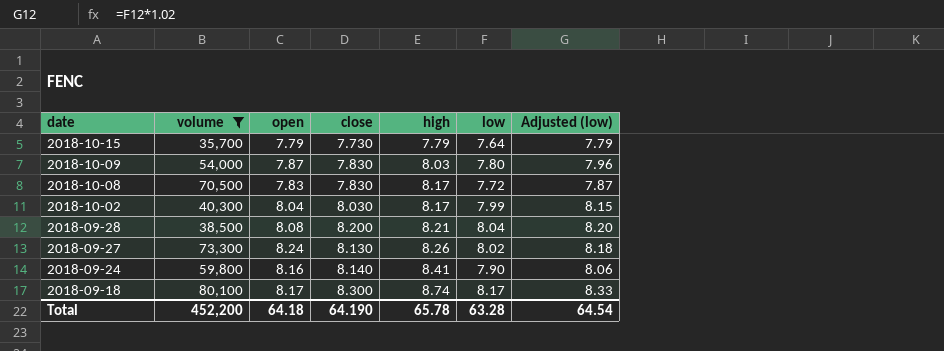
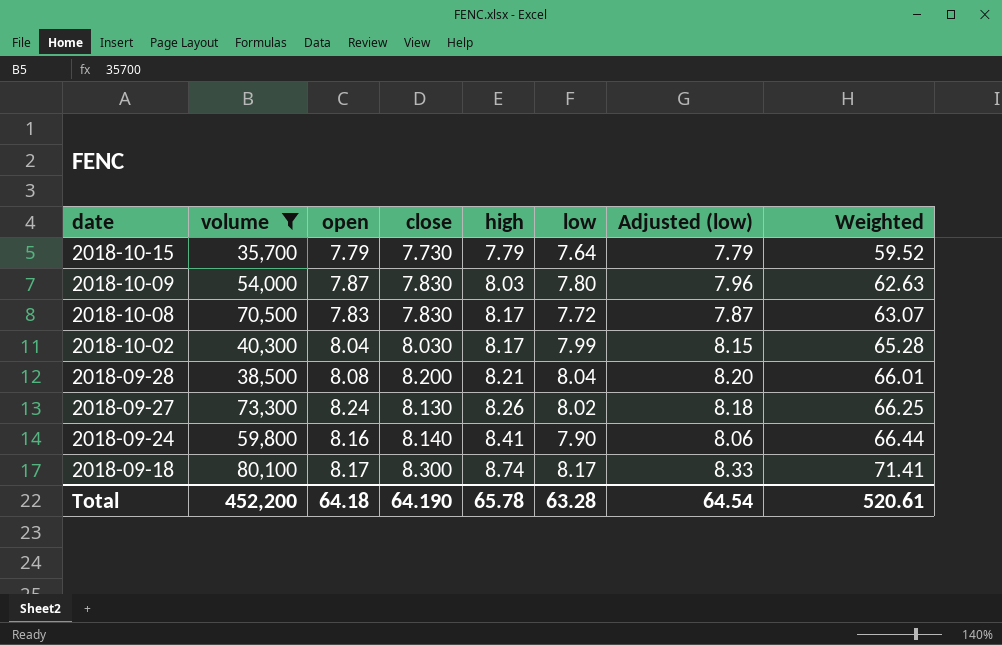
column Weighted | formula: none -> [high] * [low]

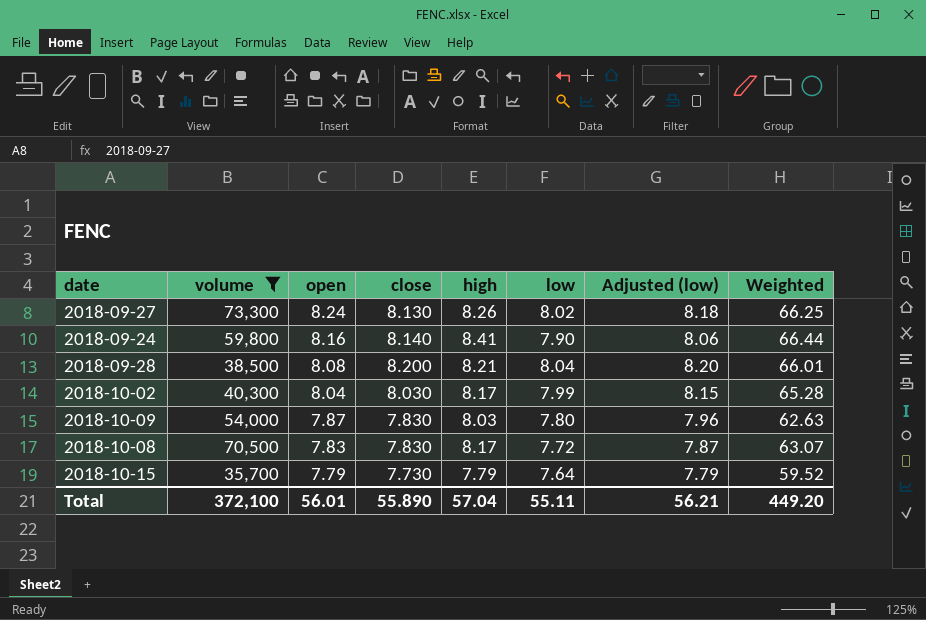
row order: date descending -> open descending
row 2018-09-18: 80,100 | 8.17 | 8.300 | 8.74 | 8.17 | 8.33 | 71.41 -> none
Total | volume: 452,200 -> 372,100
Total | open: 64.18 -> 56.01
Total | close: 64.190 -> 55.890
Total | high: 65.78 -> 57.04
Total | low: 63.28 -> 55.11
Total | Adjusted (low): 64.54 -> 56.21
Total | Weighted: 520.61 -> 449.20

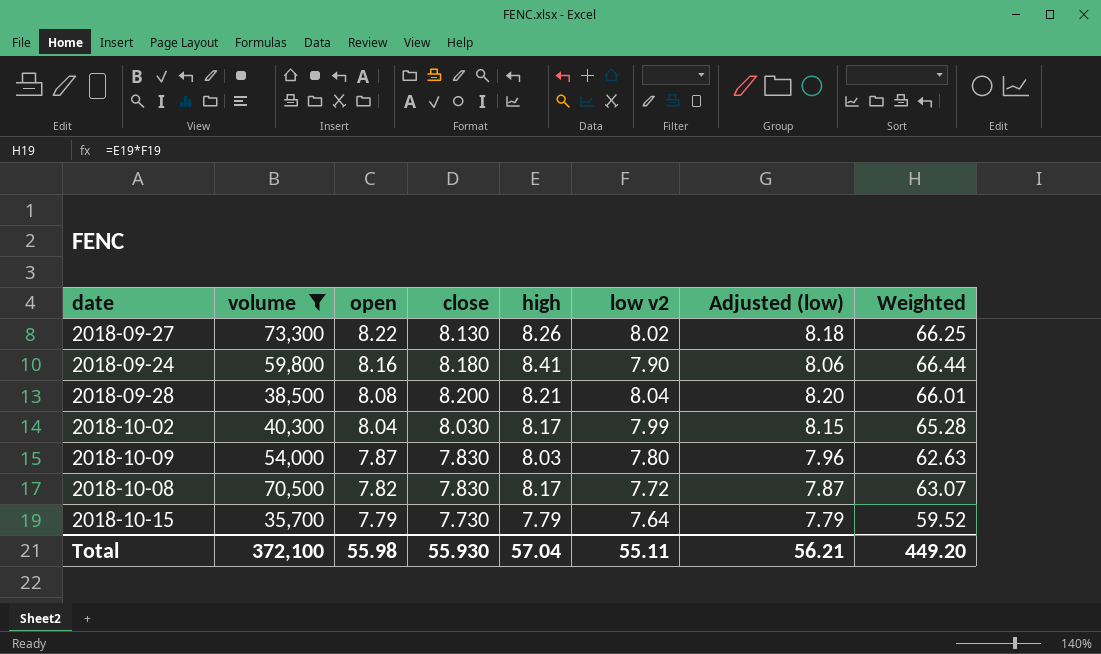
column name: low -> low v2
2018-09-27 | open: 8.24 -> 8.22
2018-09-24 | close: 8.140 -> 8.180
2018-10-08 | open: 7.83 -> 7.82
Total | open: 56.01 -> 55.98
Total | close: 55.890 -> 55.930

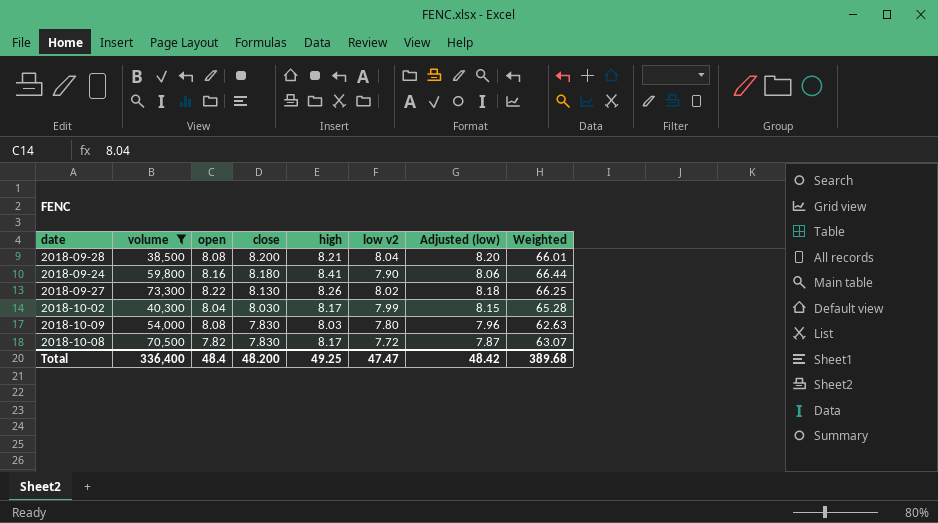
row order: open descending -> close descending
row 2018-10-15: 35,700 | 7.79 | 7.730 | 7.79 | 7.64 | 7.79 | 59.52 -> none
2018-10-09 | open: 7.87 -> 8.08
Total | volume: 372,100 -> 336,400
Total | open: 55.98 -> 48.4
Total | close: 55.930 -> 48.200
Total | high: 57.04 -> 49.25
Total | low v2: 55.11 -> 47.47
Total | Adjusted (low): 56.21 -> 48.42
Total | Weighted: 449.20 -> 389.68

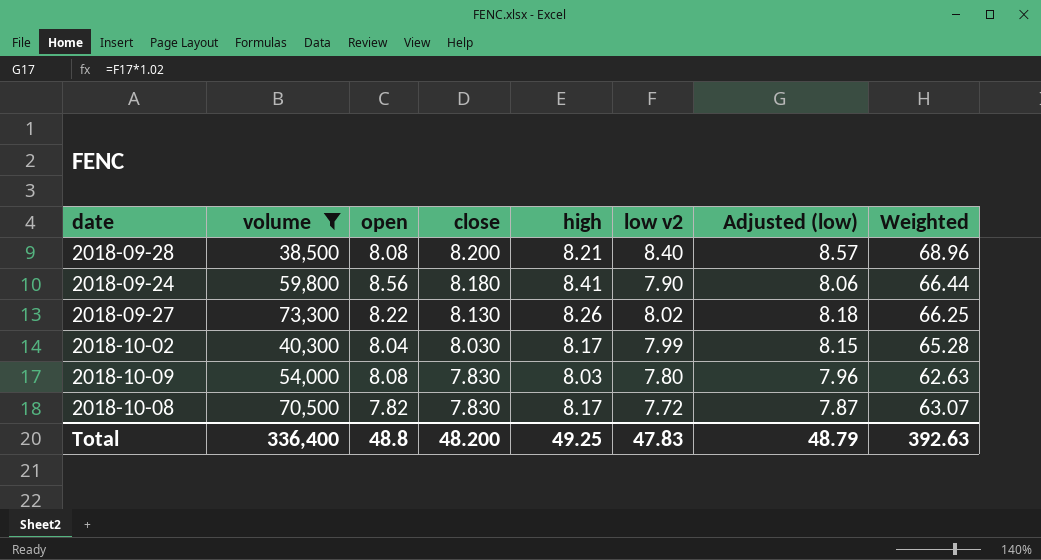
2018-09-28 | low v2: 8.04 -> 8.40
2018-09-28 | Adjusted (low): 8.20 -> 8.57
2018-09-28 | Weighted: 66.01 -> 68.96
2018-09-24 | open: 8.16 -> 8.56
Total | open: 48.4 -> 48.8
Total | low v2: 47.47 -> 47.83
Total | Adjusted (low): 48.42 -> 48.79
Total | Weighted: 389.68 -> 392.63

